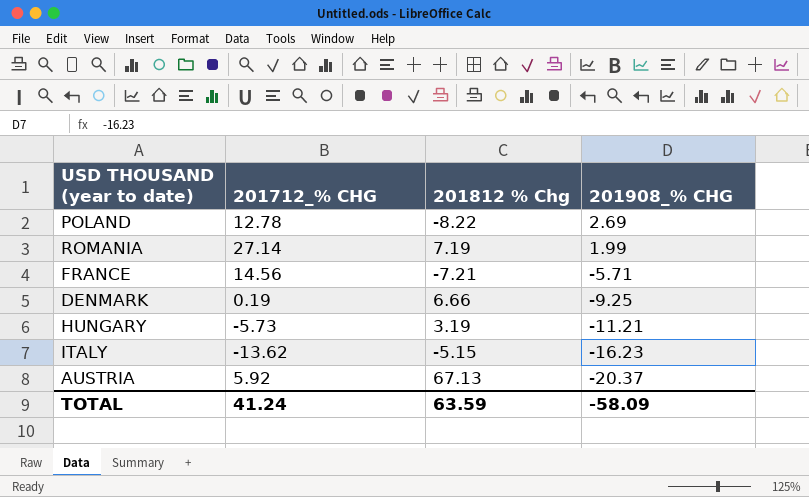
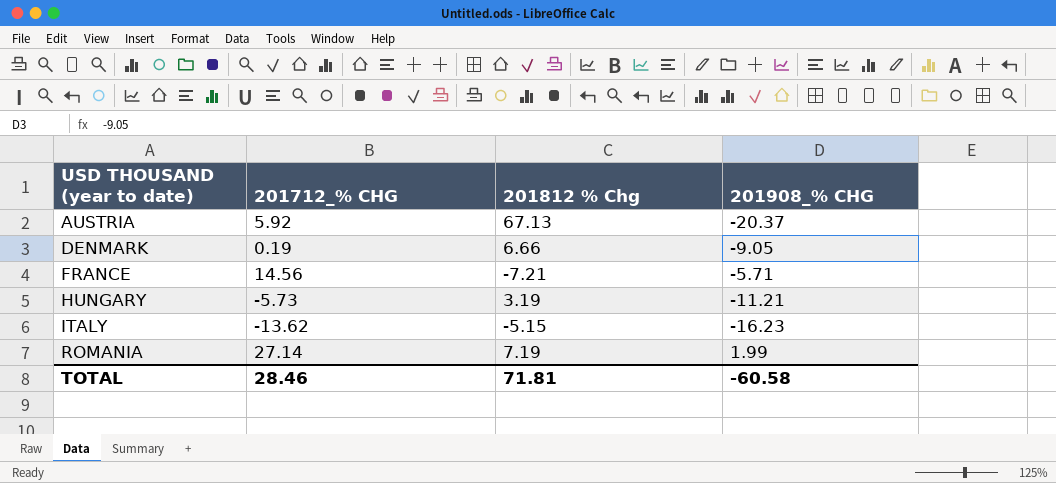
row order: 201908_% CHG descending -> USD THOUSAND (year to date) ascending
row POLAND: 12.78 | -8.22 | 2.69 -> none
DENMARK | 201908_% CHG: -9.25 -> -9.05
TOTAL | 201712_% CHG: 41.24 -> 28.46
TOTAL | 201812 % Chg: 63.59 -> 71.81
TOTAL | 201908_% CHG: -58.09 -> -60.58

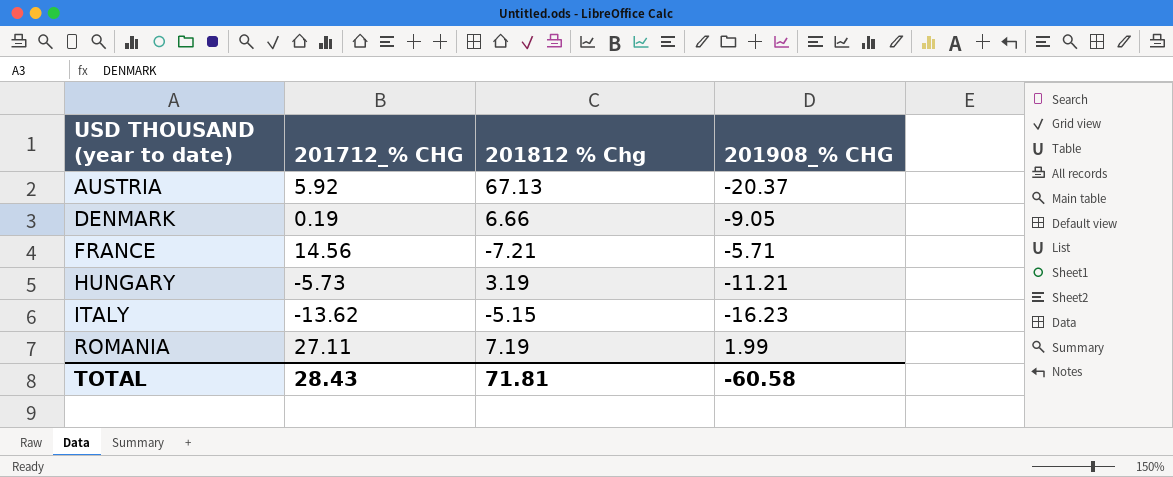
ROMANIA | 201712_% CHG: 27.14 -> 27.11
TOTAL | 201712_% CHG: 28.46 -> 28.43

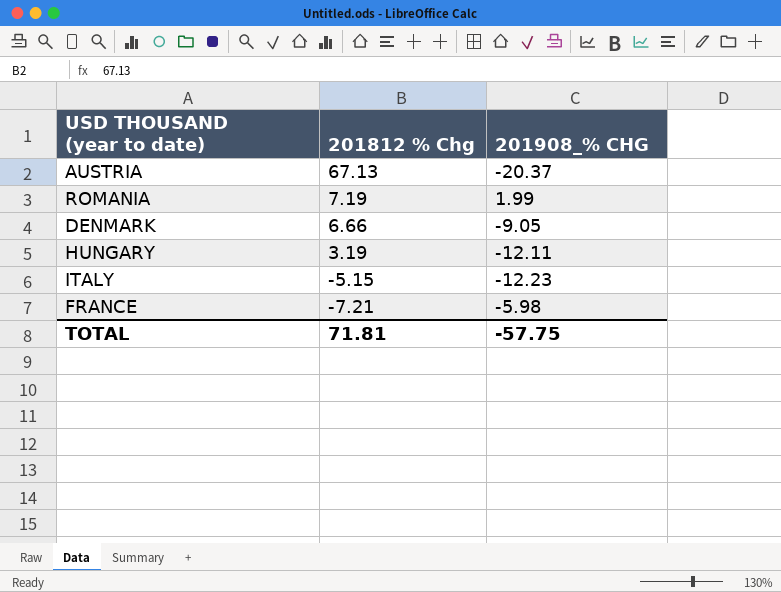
row order: USD THOUSAND (year to date) ascending -> 201812 % Chg descending
column 201712_% CHG | position: 2 -> none
HUNGARY | 201908_% CHG: -11.21 -> -12.11
ITALY | 201908_% CHG: -16.23 -> -12.23
FRANCE | 201908_% CHG: -5.71 -> -5.98
TOTAL | 201908_% CHG: -60.58 -> -57.75

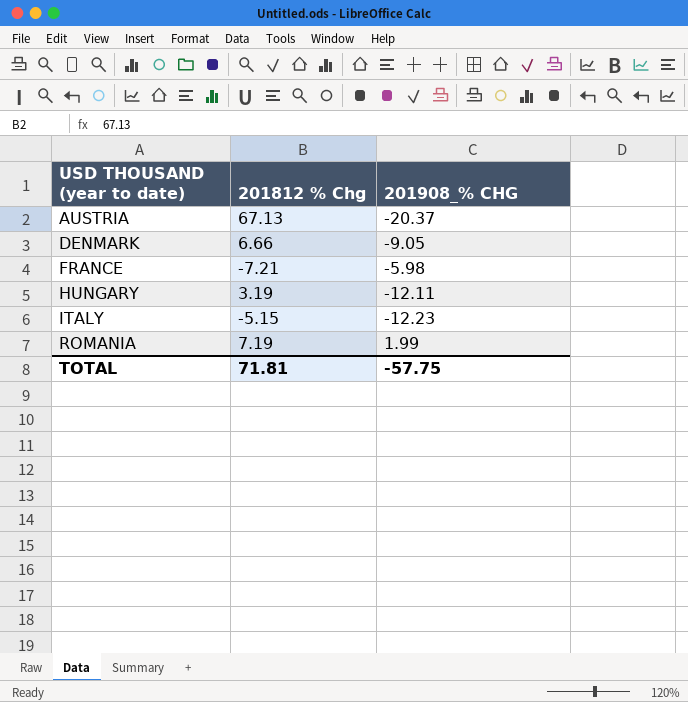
row order: 201812 % Chg descending -> USD THOUSAND (year to date) ascending

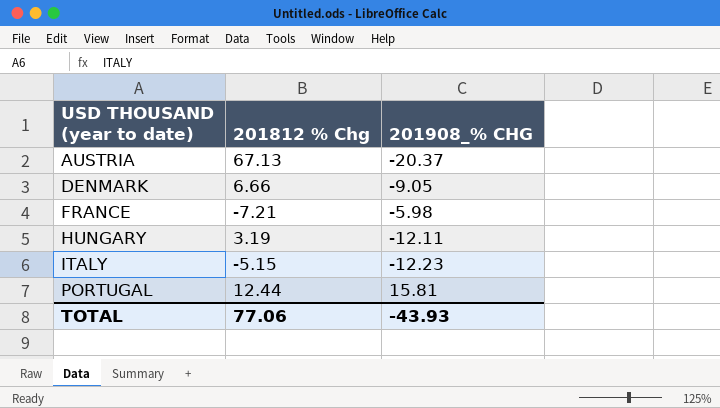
row ROMANIA: 7.19 | 1.99 -> none
row PORTUGAL: none -> 12.44 | 15.81
TOTAL | 201812 % Chg: 71.81 -> 77.06
TOTAL | 201908_% CHG: -57.75 -> -43.93

